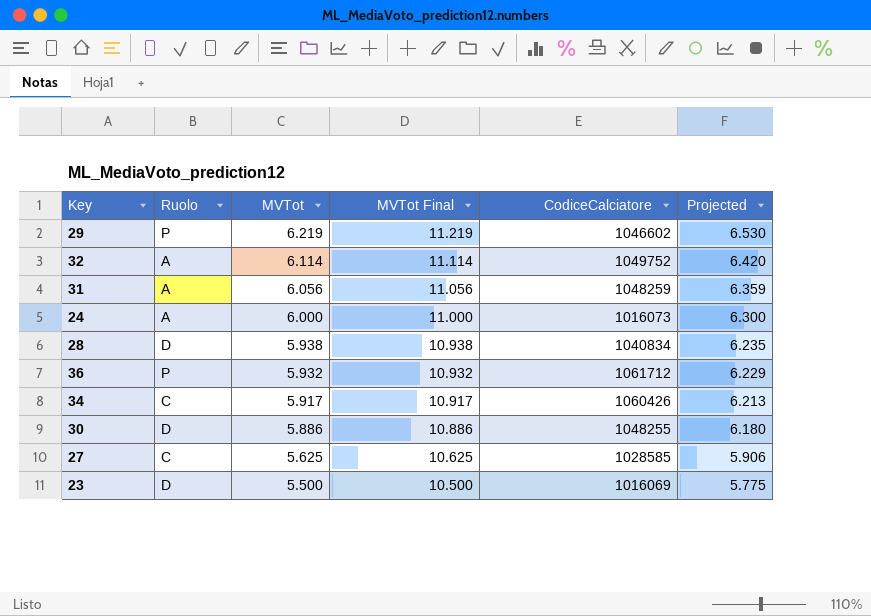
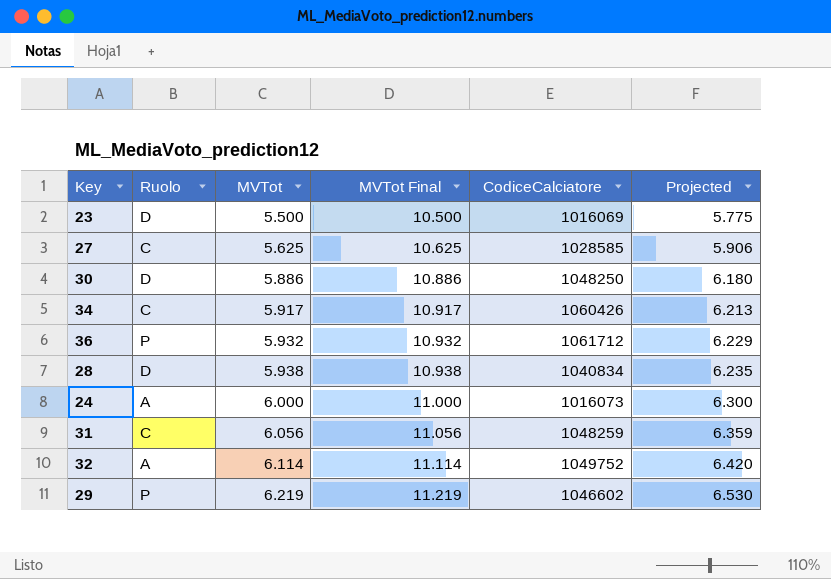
row order: MVTot descending -> MVTot ascending
30 | CodiceCalciatore: 1048255 -> 1048250
31 | Ruolo: A -> C

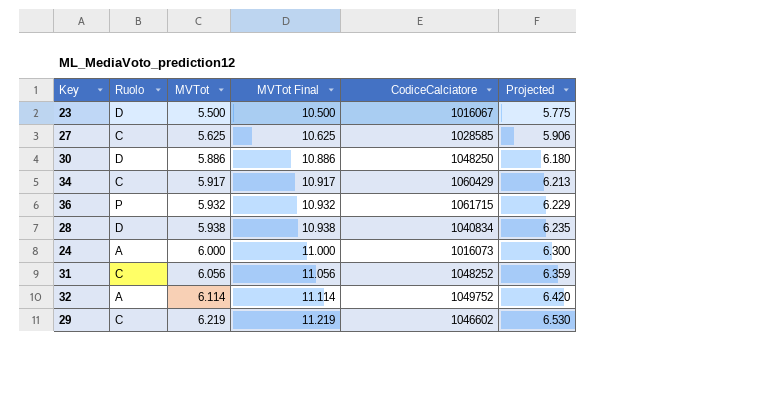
23 | CodiceCalciatore: 1016069 -> 1016067
34 | CodiceCalciatore: 1060426 -> 1060429
36 | CodiceCalciatore: 1061712 -> 1061715
31 | CodiceCalciatore: 1048259 -> 1048252
29 | Ruolo: P -> C

